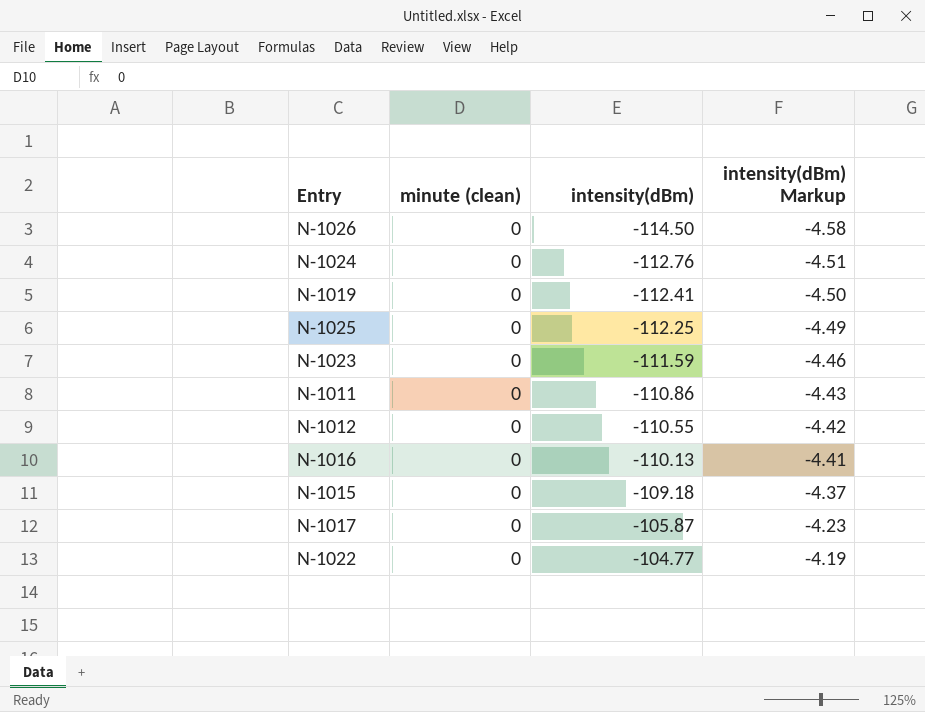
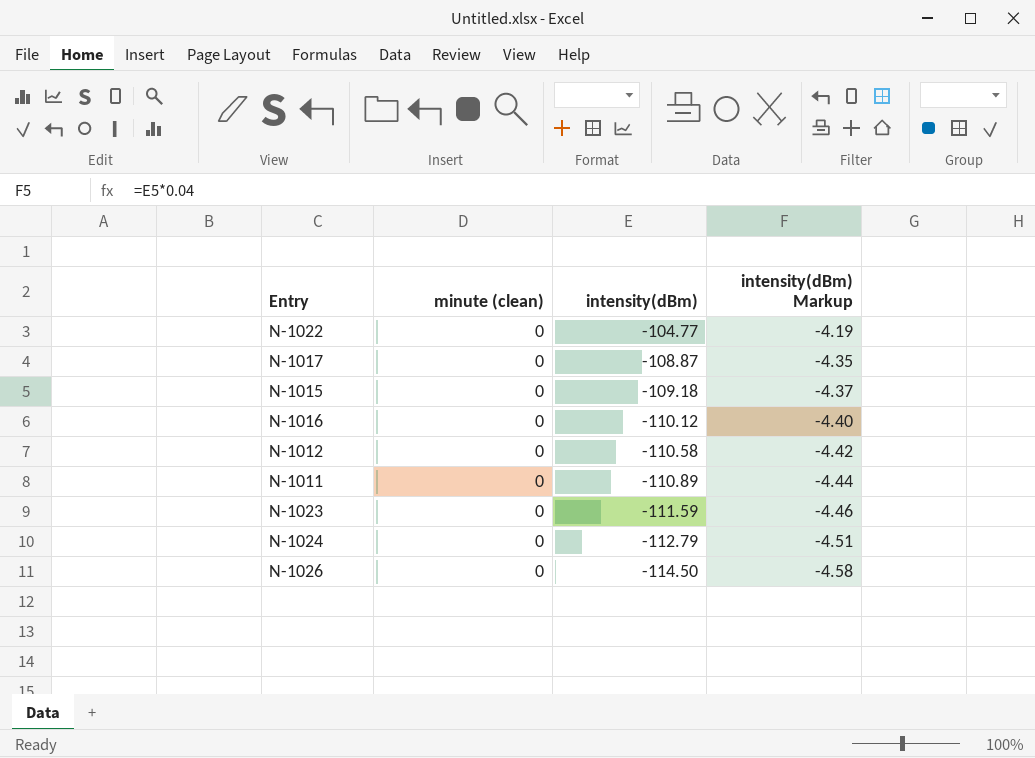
row order: intensity(dBm) ascending -> intensity(dBm) descending
row N-1019: 0 | -112.41 | -4.50 -> none
row N-1025: 0 | -112.25 | -4.49 -> none
N-1017 | intensity(dBm): -105.87 -> -108.87
N-1017 | intensity(dBm) Markup: -4.23 -> -4.35
N-1016 | intensity(dBm): -110.13 -> -110.12
N-1016 | intensity(dBm) Markup: -4.41 -> -4.40
N-1012 | intensity(dBm): -110.55 -> -110.58
N-1011 | intensity(dBm): -110.86 -> -110.89
N-1011 | intensity(dBm) Markup: -4.43 -> -4.44
N-1024 | intensity(dBm): -112.76 -> -112.79

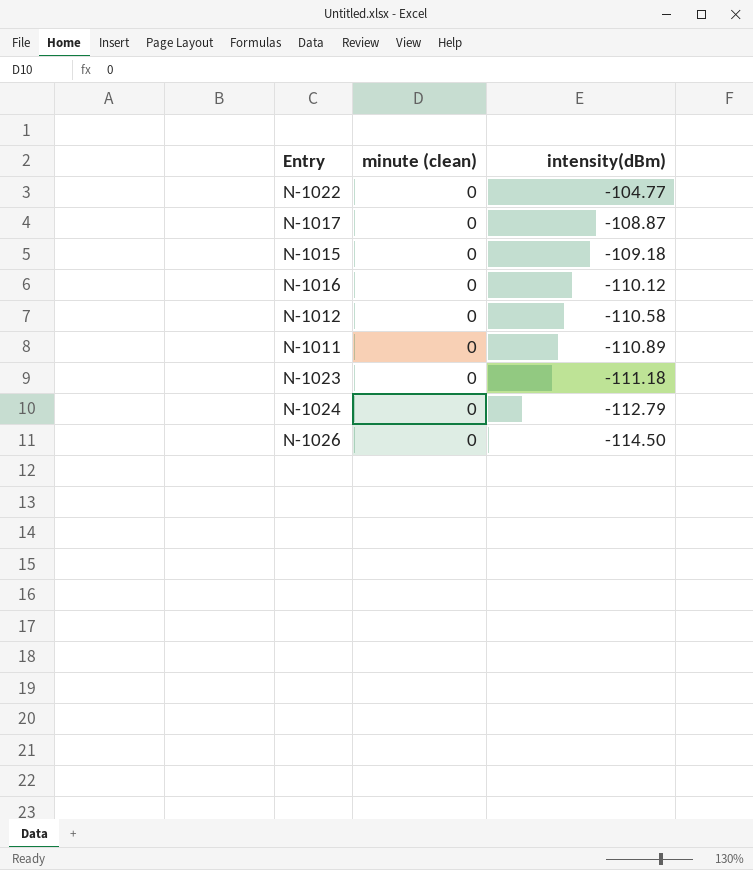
column intensity(dBm) Markup | formula: [intensity(dBm)] * 0.04 -> none
N-1023 | intensity(dBm): -111.59 -> -111.18

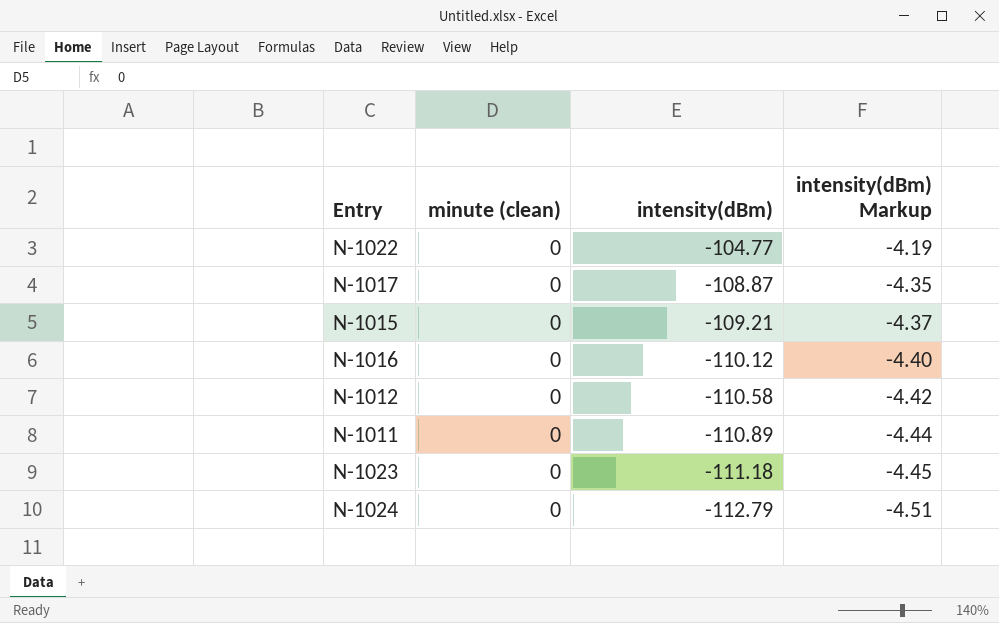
column intensity(dBm) Markup | formula: none -> [intensity(dBm)] * 0.04
row N-1026: 0 | -114.50 -> none
N-1015 | intensity(dBm): -109.18 -> -109.21

